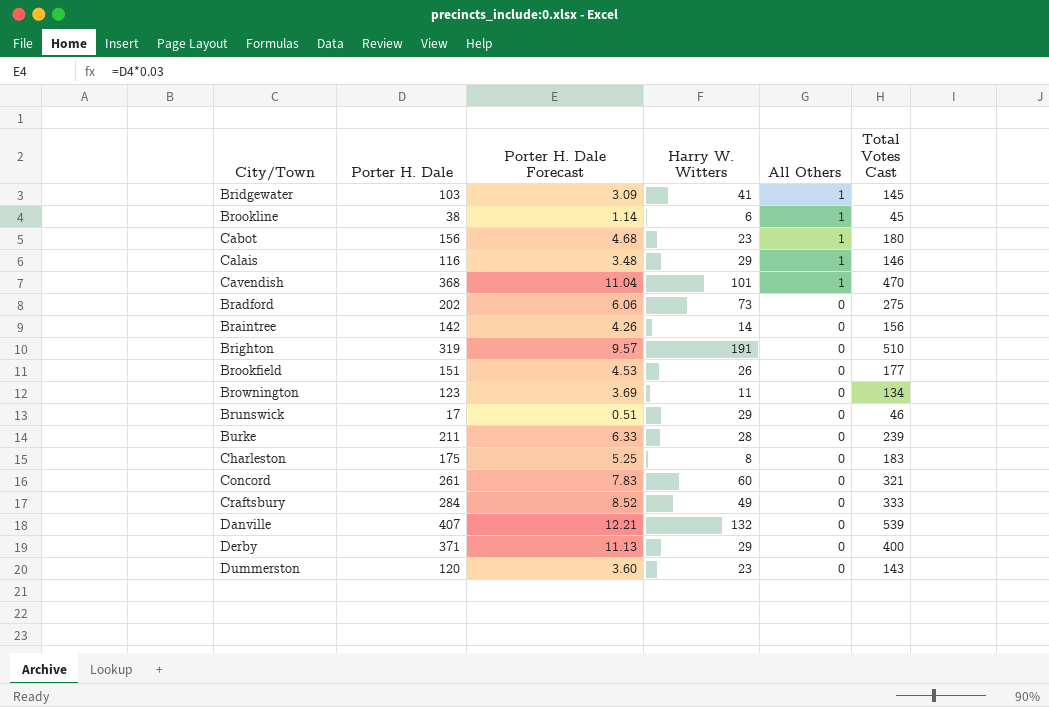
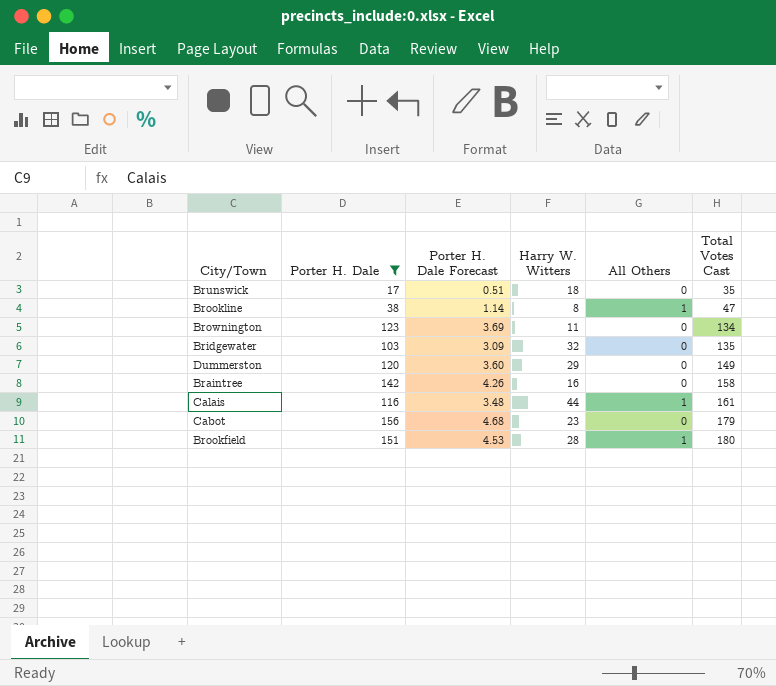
filter: none -> Porter H. Dale <= 156
row order: All Others descending -> Total Votes Cast ascending
Brunswick | Harry W. Witters: 29 -> 18
Brunswick | Total Votes Cast: 46 -> 35
Brookline | Harry W. Witters: 6 -> 8
Brookline | Total Votes Cast: 45 -> 47
Bridgewater | Harry W. Witters: 41 -> 32
Bridgewater | All Others: 1 -> 0
Bridgewater | Total Votes Cast: 145 -> 135
Dummerston | Harry W. Witters: 23 -> 29
Dummerston | Total Votes Cast: 143 -> 149
Braintree | Harry W. Witters: 14 -> 16
Braintree | Total Votes Cast: 156 -> 158
Calais | Harry W. Witters: 29 -> 44
Calais | Total Votes Cast: 146 -> 161
Cabot | All Others: 1 -> 0
Cabot | Total Votes Cast: 180 -> 179
Brookfield | Harry W. Witters: 26 -> 28
Brookfield | All Others: 0 -> 1
Brookfield | Total Votes Cast: 177 -> 180

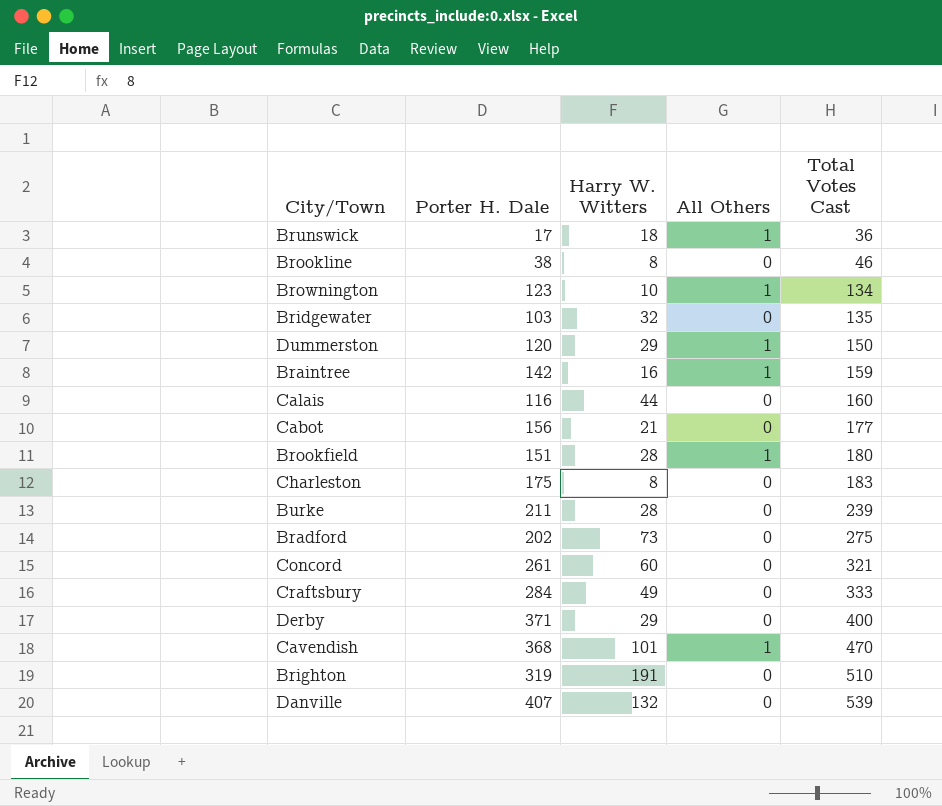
filter: Porter H. Dale <= 156 -> none
column Porter H. Dale Forecast | formula: [Porter H. Dale] * 0.03 -> none
Brunswick | All Others: 0 -> 1
Brunswick | Total Votes Cast: 35 -> 36
Brookline | All Others: 1 -> 0
Brookline | Total Votes Cast: 47 -> 46
Brownington | Harry W. Witters: 11 -> 10
Brownington | All Others: 0 -> 1
Dummerston | All Others: 0 -> 1
Dummerston | Total Votes Cast: 149 -> 150
Braintree | All Others: 0 -> 1
Braintree | Total Votes Cast: 158 -> 159
Calais | All Others: 1 -> 0
Calais | Total Votes Cast: 161 -> 160
Cabot | Harry W. Witters: 23 -> 21
Cabot | Total Votes Cast: 179 -> 177

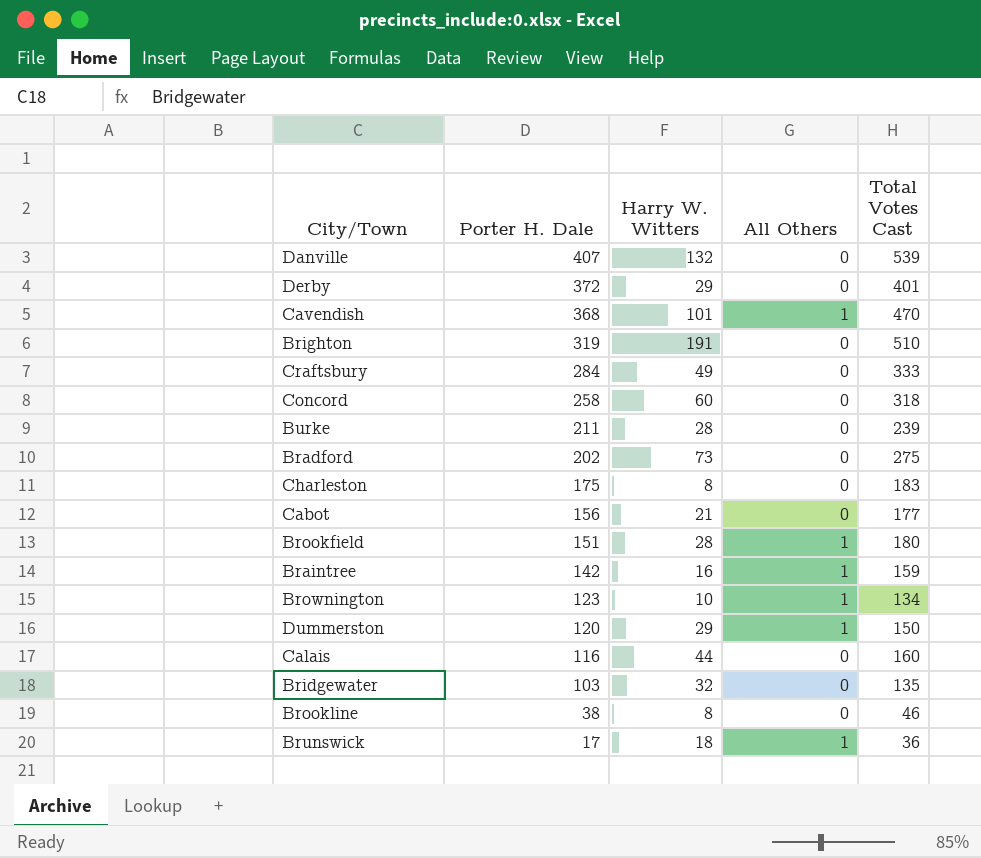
row order: Total Votes Cast ascending -> Porter H. Dale descending
Derby | Porter H. Dale: 371 -> 372
Derby | Total Votes Cast: 400 -> 401
Concord | Porter H. Dale: 261 -> 258
Concord | Total Votes Cast: 321 -> 318

